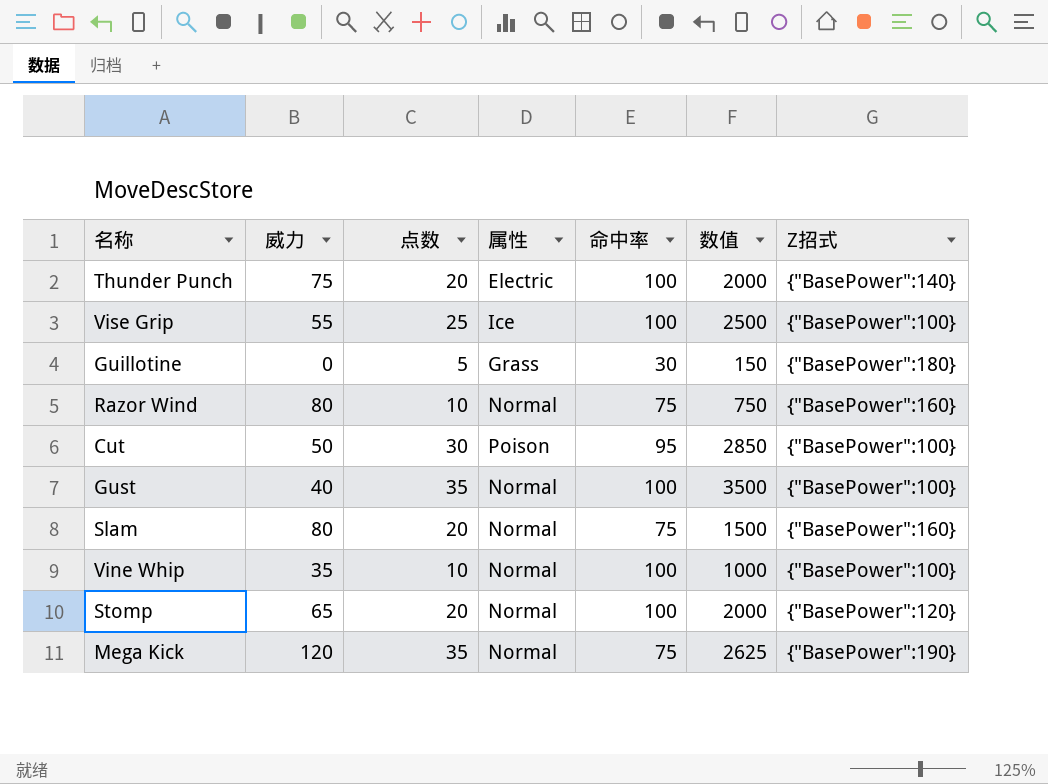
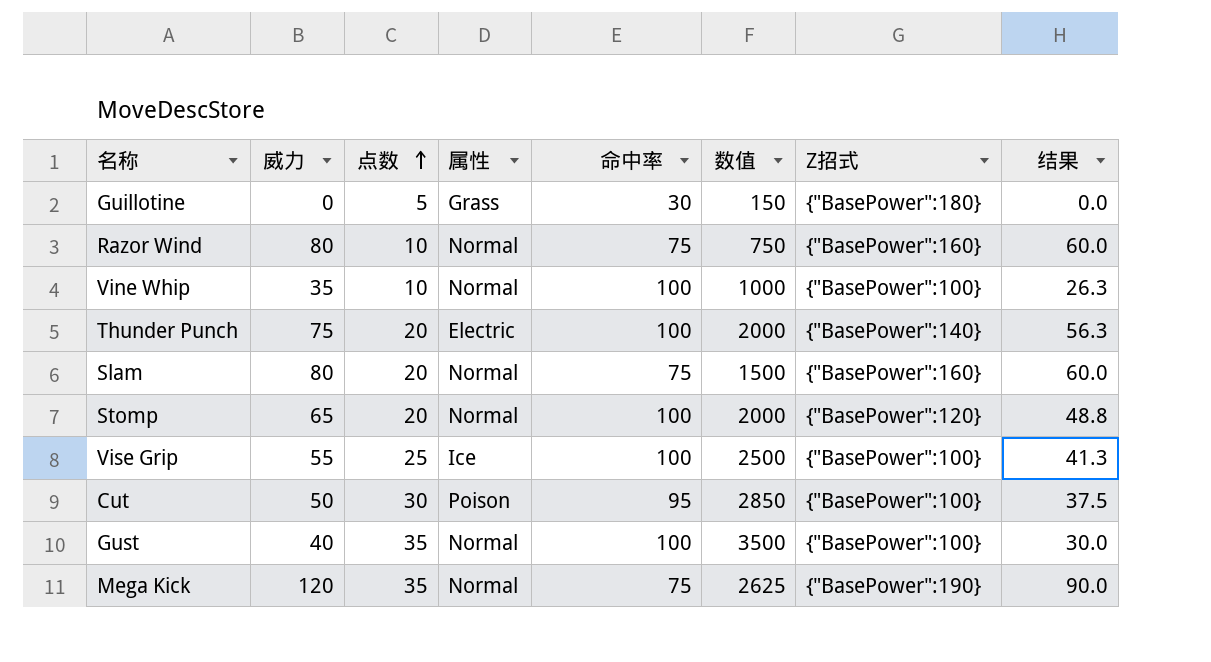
row order: none -> 点数 ascending
column 结果 | formula: none -> [威力] * 0.75

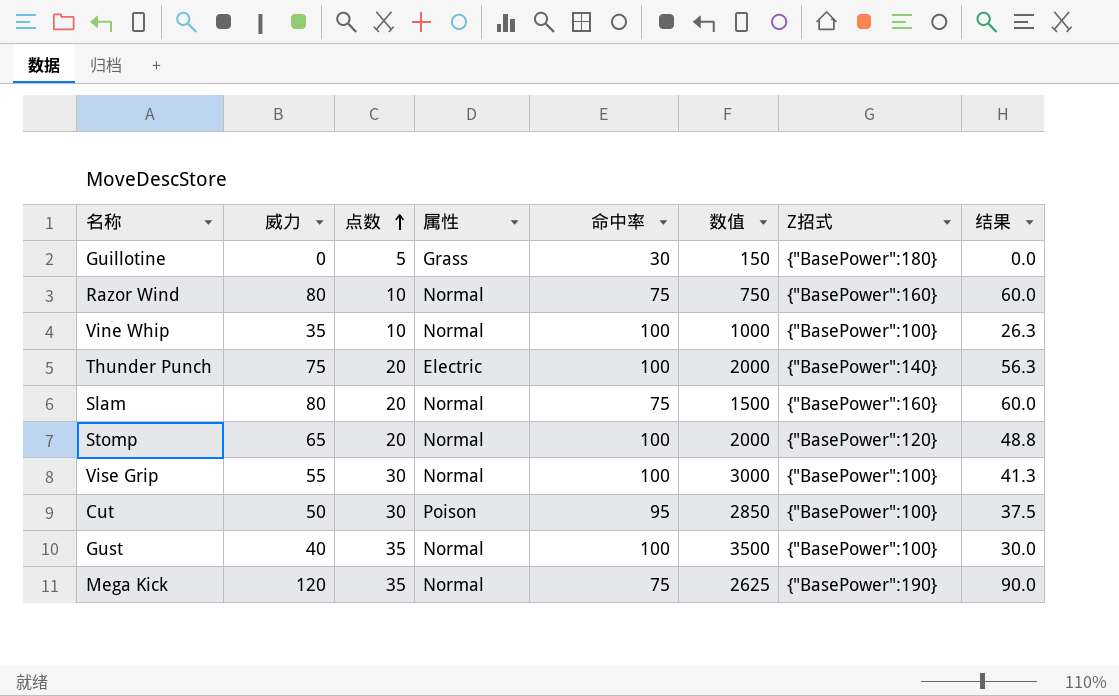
Vise Grip | 点数: 25 -> 30
Vise Grip | 属性: Ice -> Normal
Vise Grip | 数值: 2500 -> 3000

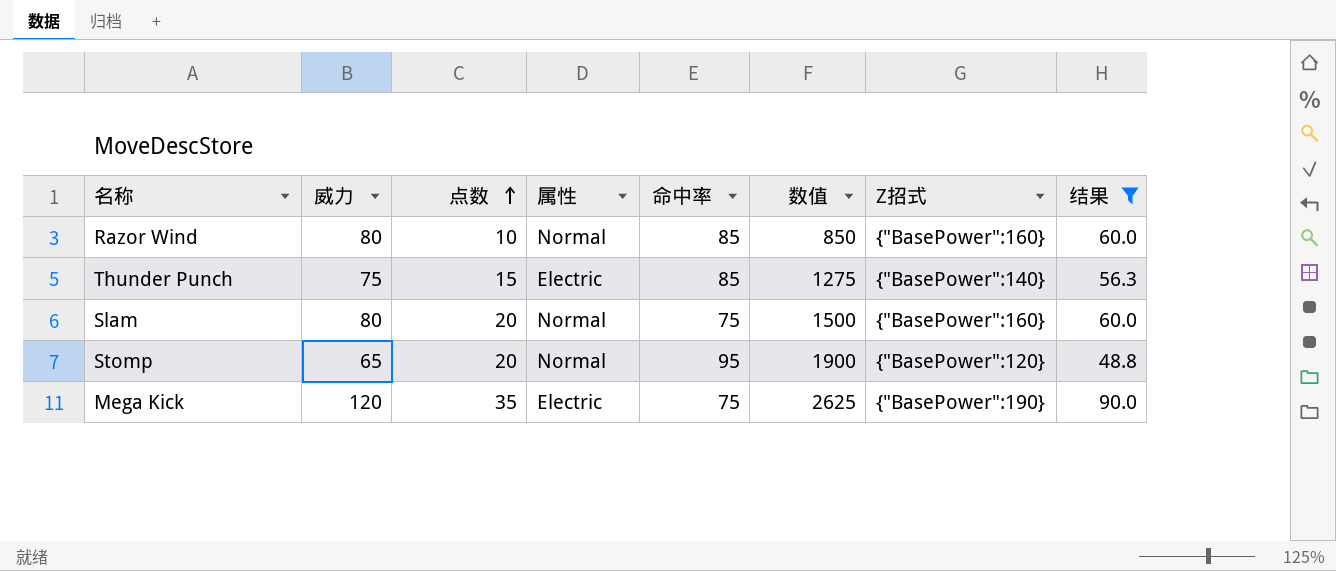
filter: none -> 结果 >= 48.8
Razor Wind | 命中率: 75 -> 85
Razor Wind | 数值: 750 -> 850
Thunder Punch | 点数: 20 -> 15
Thunder Punch | 命中率: 100 -> 85
Thunder Punch | 数值: 2000 -> 1275
Stomp | 命中率: 100 -> 95
Stomp | 数值: 2000 -> 1900
Mega Kick | 属性: Normal -> Electric

